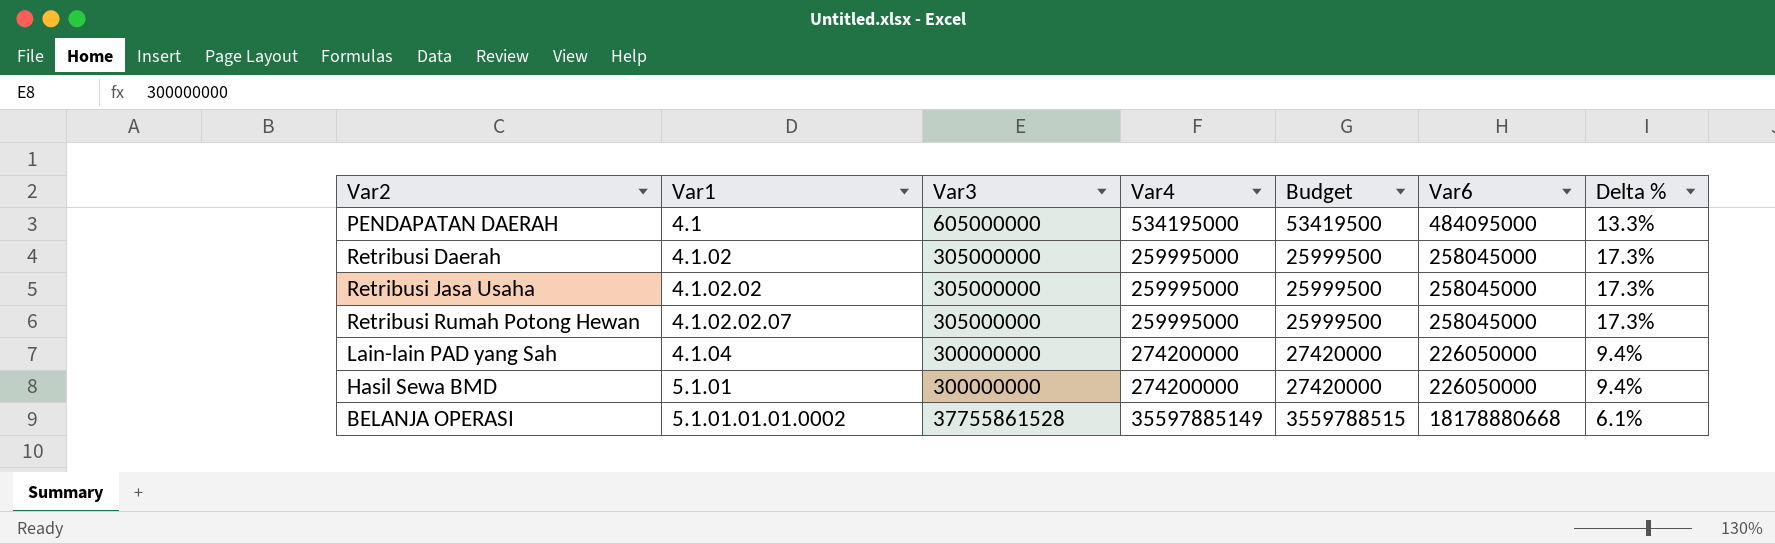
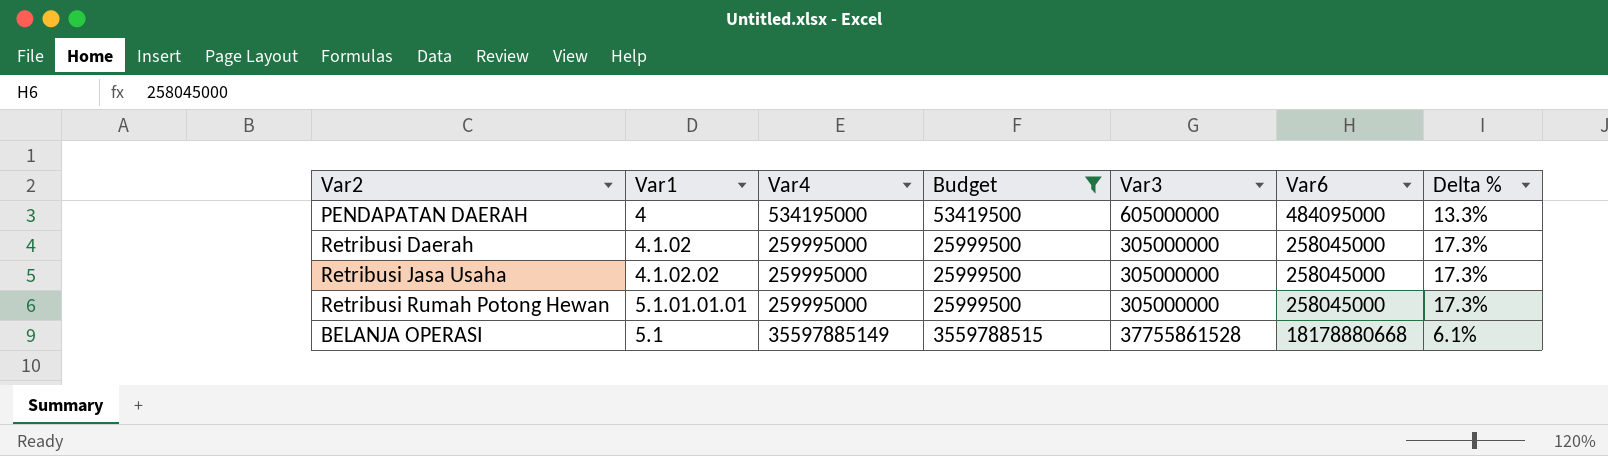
filter: none -> Budget != 27420000
column Var3 | position: 3 -> 5
PENDAPATAN DAERAH | Var1: 4.1 -> 4
Retribusi Rumah Potong Hewan | Var1: 4.1.02.02.07 -> 5.1.01.01.01
BELANJA OPERASI | Var1: 5.1.01.01.01.0002 -> 5.1

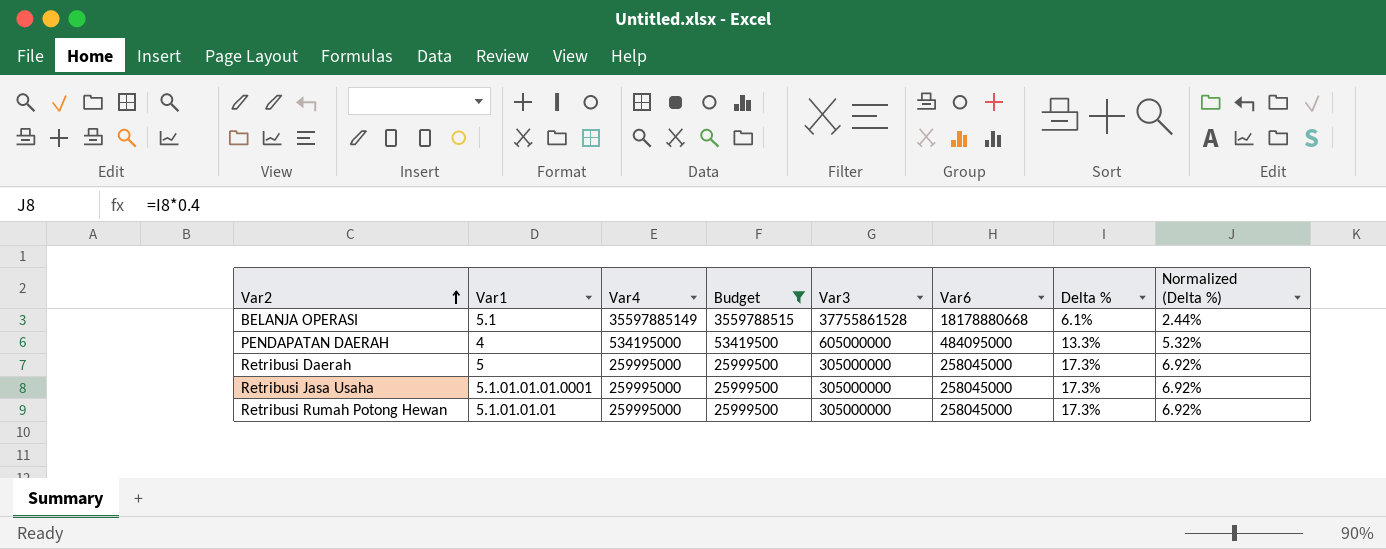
row order: none -> Var2 ascending
column Normalized (Delta %) | formula: none -> [Delta %] * 0.4
Retribusi Daerah | Var1: 4.1.02 -> 5
Retribusi Jasa Usaha | Var1: 4.1.02.02 -> 5.1.01.01.01.0001

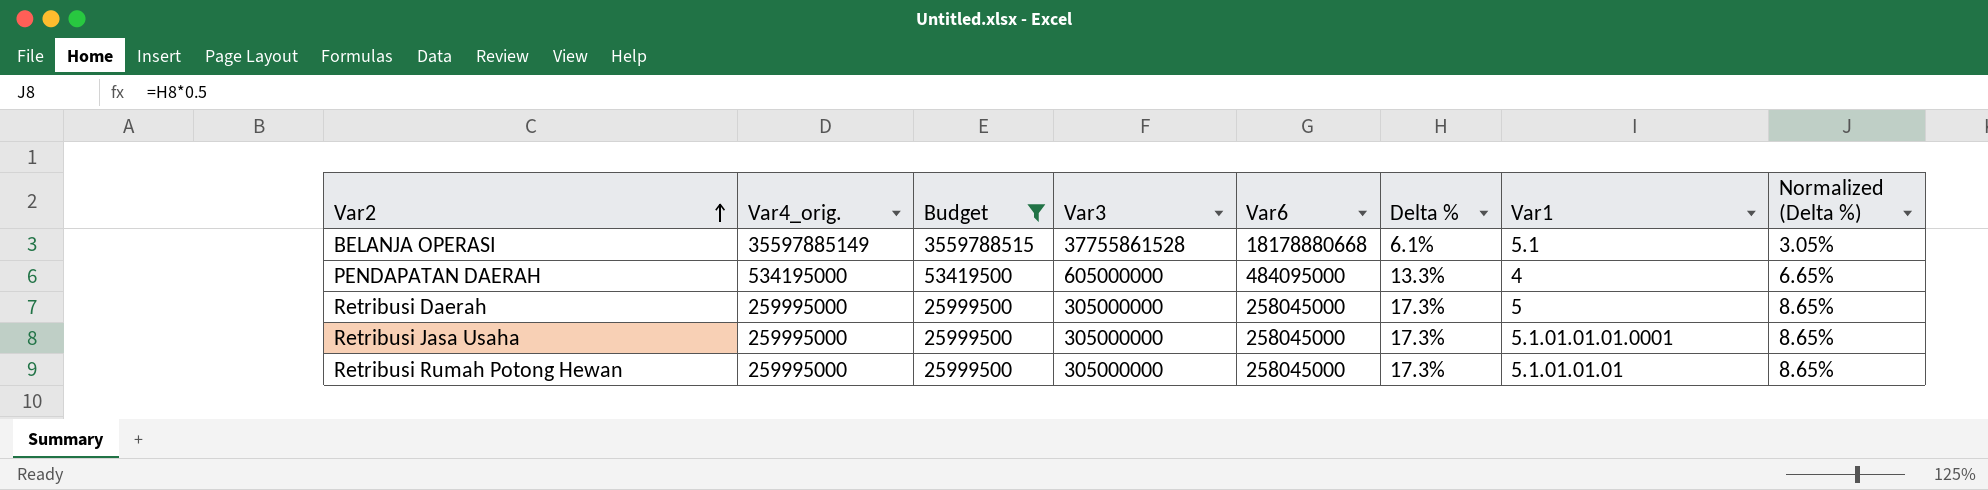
column name: Var4 -> Var4_orig.
column Var1 | position: 2 -> 7
column Normalized (Delta %) | formula: [Delta %] * 0.4 -> [Delta %] * 0.5

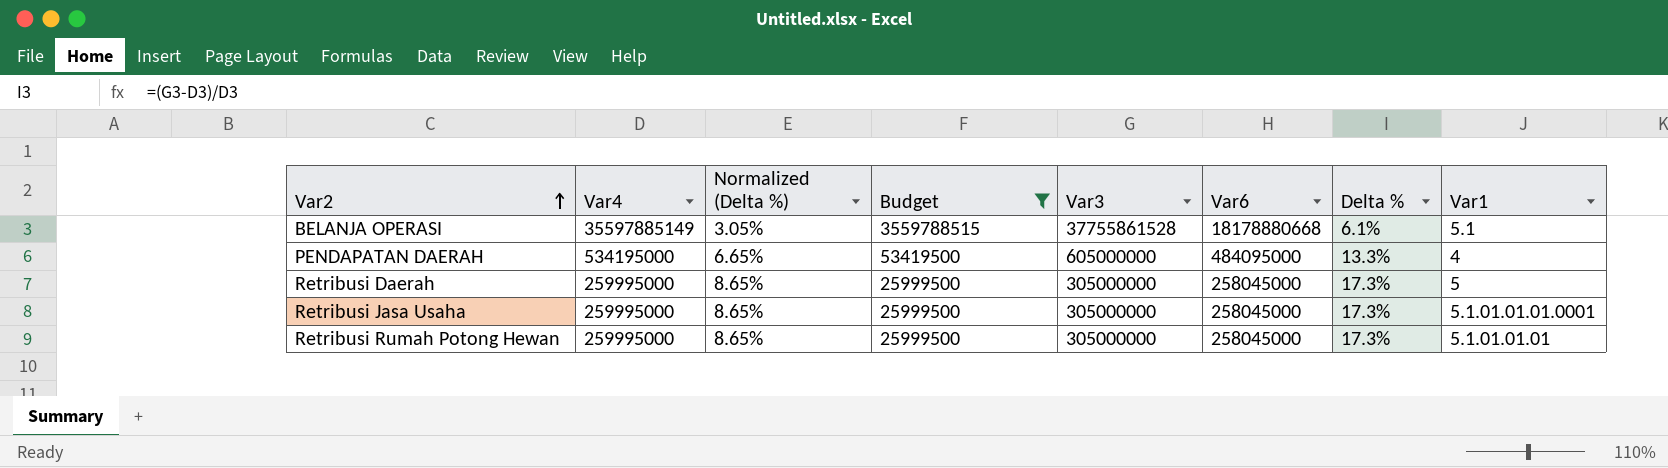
column name: Var4_orig. -> Var4
column Normalized (Delta %) | position: 8 -> 3

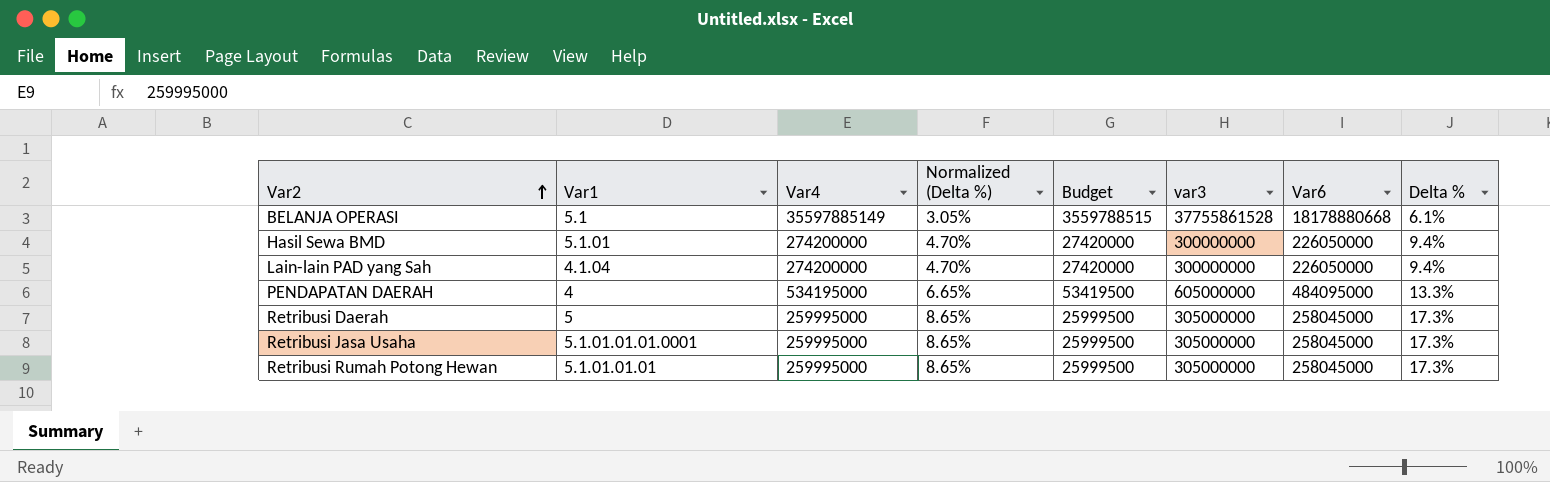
filter: Budget != 27420000 -> none
column Var1 | position: 8 -> 2
column name: Var3 -> var3

